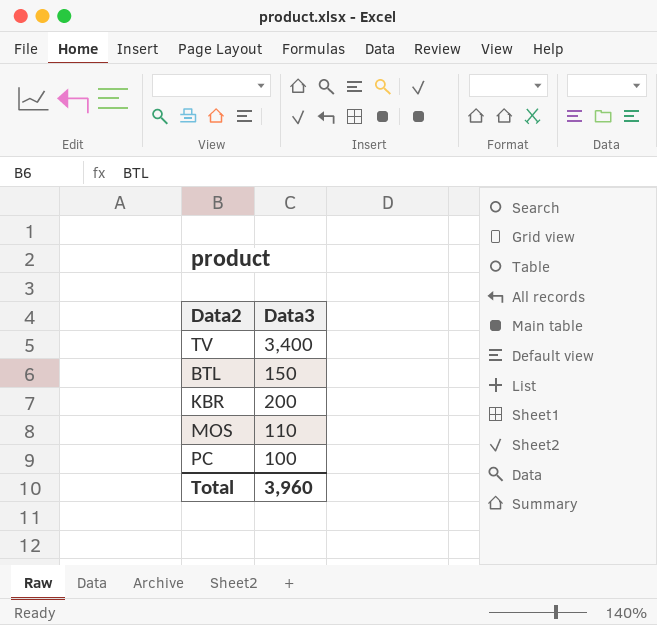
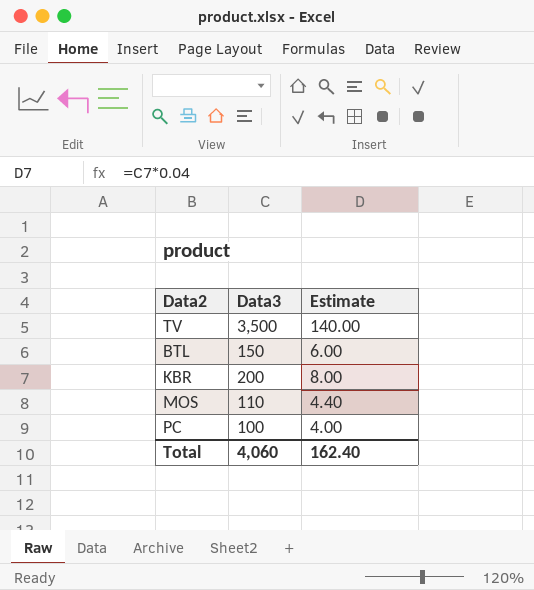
column Estimate | formula: none -> [Data3] * 0.04
TV | Data3: 3,400 -> 3,500
Total | Data3: 3,960 -> 4,060

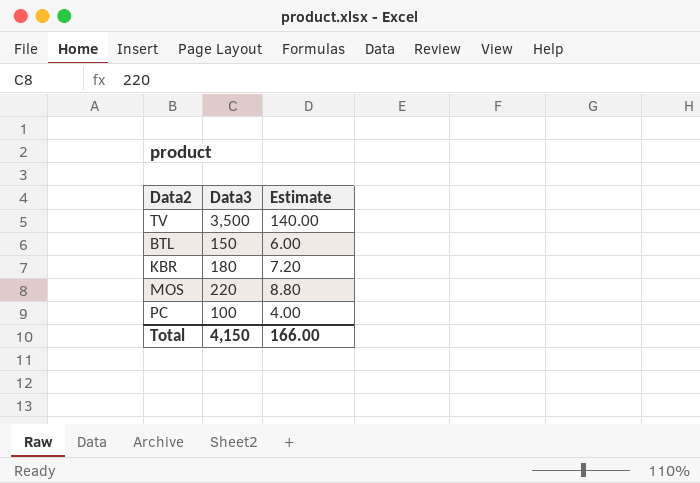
KBR | Data3: 200 -> 180
KBR | Estimate: 8.00 -> 7.20
MOS | Data3: 110 -> 220
MOS | Estimate: 4.40 -> 8.80
Total | Data3: 4,060 -> 4,150
Total | Estimate: 162.40 -> 166.00

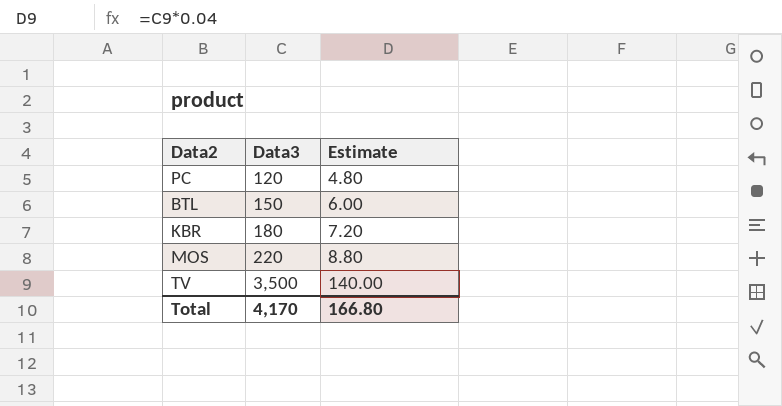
row order: none -> Data3 ascending
PC | Data3: 100 -> 120
PC | Estimate: 4.00 -> 4.80
Total | Data3: 4,150 -> 4,170
Total | Estimate: 166.00 -> 166.80

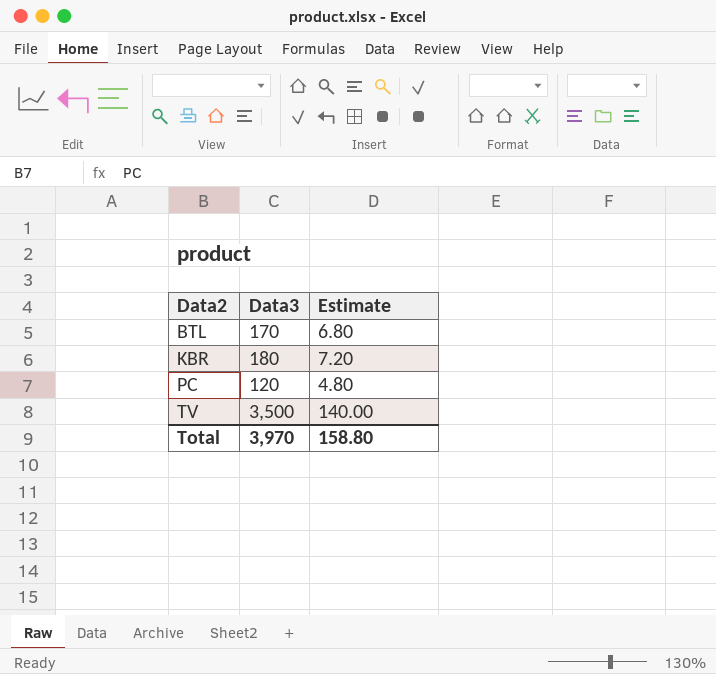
row order: Data3 ascending -> Data2 ascending
row MOS: 220 | 8.80 -> none
BTL | Data3: 150 -> 170
BTL | Estimate: 6.00 -> 6.80
Total | Data3: 4,170 -> 3,970
Total | Estimate: 166.80 -> 158.80

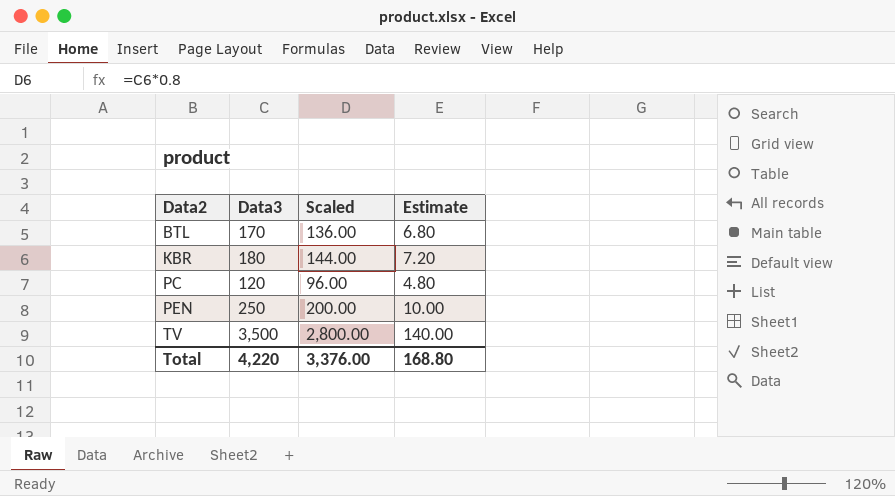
column Scaled | formula: none -> [Data3] * 0.8
row PEN: none -> 250 | 200.00 | 10.00
Total | Data3: 3,970 -> 4,220
Total | Estimate: 158.80 -> 168.80

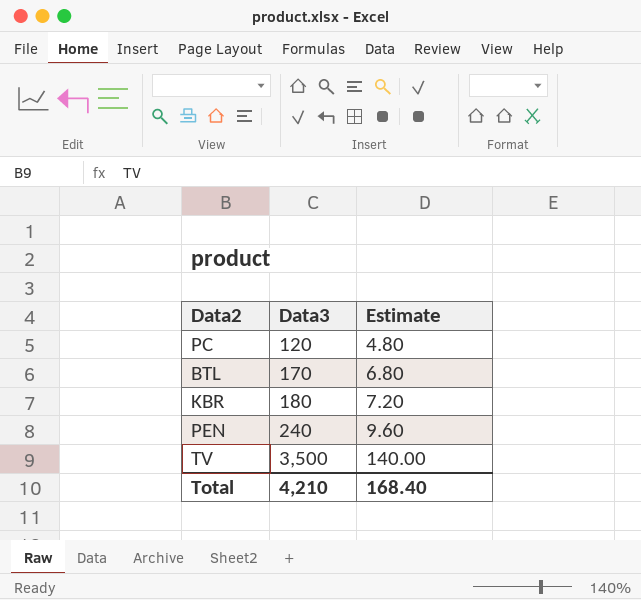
row order: Data2 ascending -> Data3 ascending
column Scaled | formula: [Data3] * 0.8 -> none
PEN | Data3: 250 -> 240
PEN | Estimate: 10.00 -> 9.60
Total | Data3: 4,220 -> 4,210
Total | Estimate: 168.80 -> 168.40

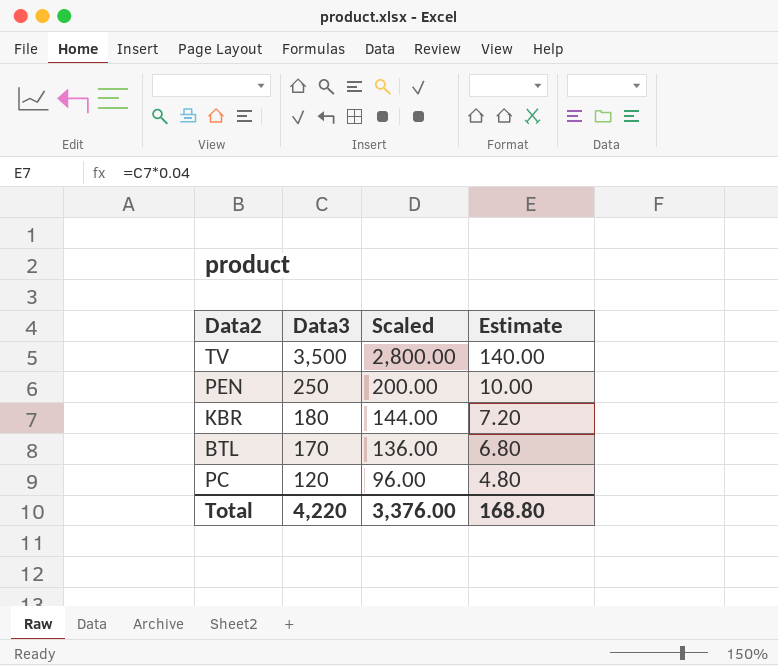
row order: Data3 ascending -> Data3 descending
column Scaled | formula: none -> [Data3] * 0.8
PEN | Data3: 240 -> 250
PEN | Estimate: 9.60 -> 10.00
Total | Data3: 4,210 -> 4,220
Total | Estimate: 168.40 -> 168.80

